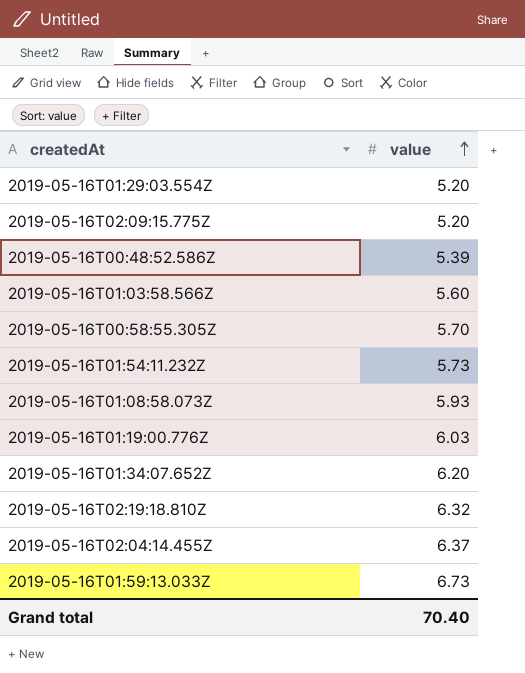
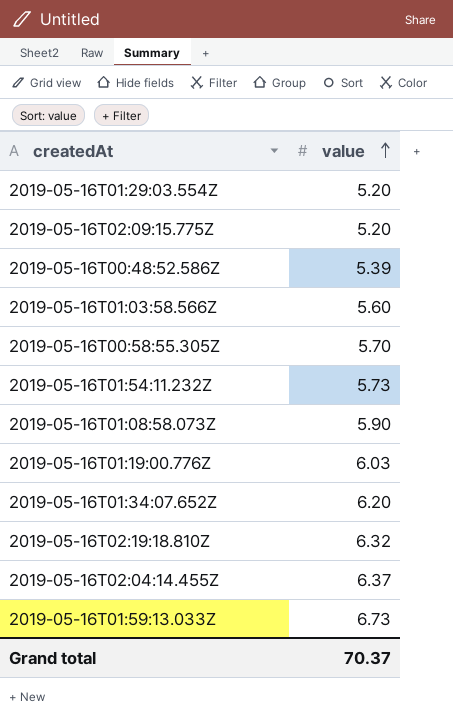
2019-05-16T01:08:58.073Z | value: 5.93 -> 5.90
Grand total | value: 70.40 -> 70.37

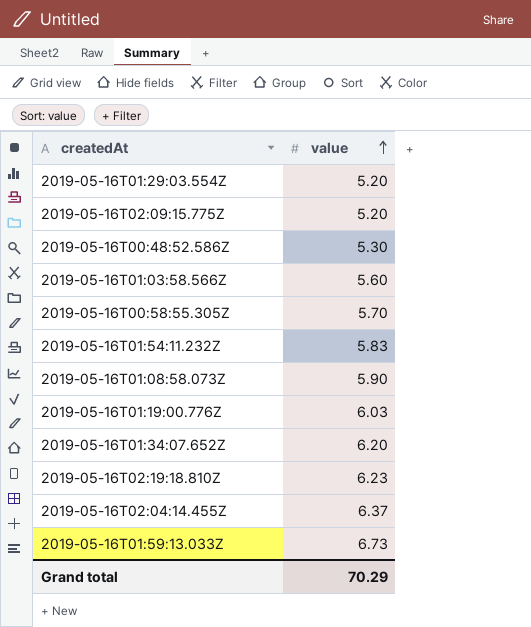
2019-05-16T00:48:52.586Z | value: 5.39 -> 5.30
2019-05-16T01:54:11.232Z | value: 5.73 -> 5.83
2019-05-16T02:19:18.810Z | value: 6.32 -> 6.23
Grand total | value: 70.37 -> 70.29

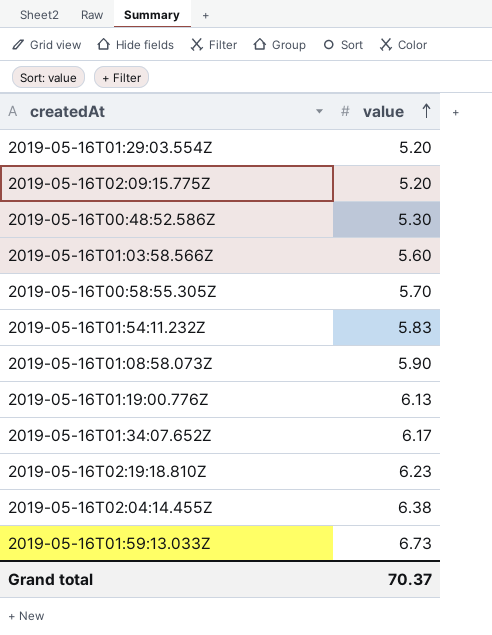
2019-05-16T01:19:00.776Z | value: 6.03 -> 6.13
2019-05-16T01:34:07.652Z | value: 6.20 -> 6.17
2019-05-16T02:04:14.455Z | value: 6.37 -> 6.38
Grand total | value: 70.29 -> 70.37

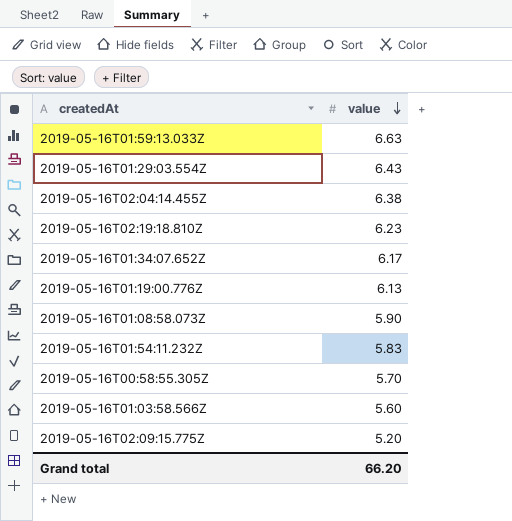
row order: value ascending -> value descending
row 2019-05-16T00:48:52.586Z: 5.30 -> none
2019-05-16T01:59:13.033Z | value: 6.73 -> 6.63
2019-05-16T01:29:03.554Z | value: 5.20 -> 6.43
Grand total | value: 70.37 -> 66.20

